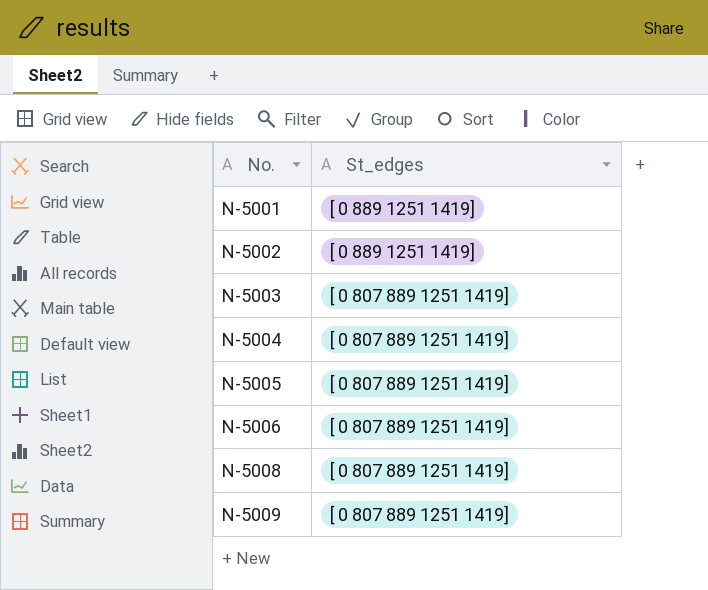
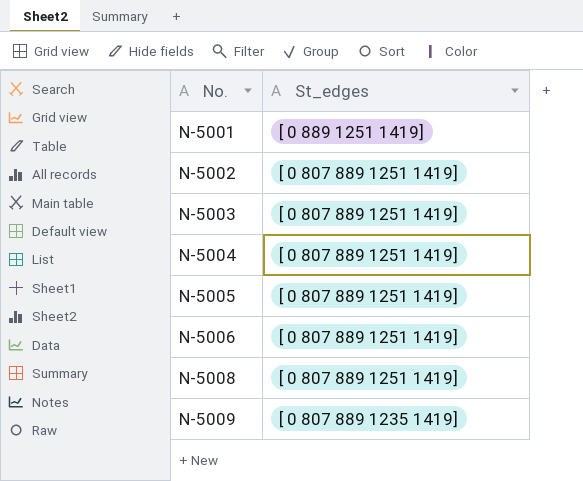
N-5002 | St_edges: [ 0 889 1251 1419] -> [ 0 807 889 1251 1419]
N-5009 | St_edges: [ 0 807 889 1251 1419] -> [ 0 807 889 1235 1419]

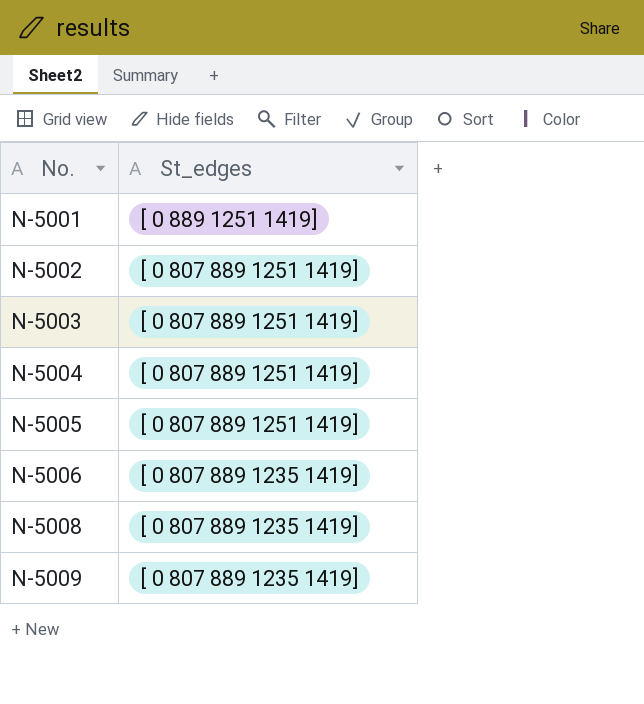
N-5006 | St_edges: [ 0 807 889 1251 1419] -> [ 0 807 889 1235 1419]
N-5008 | St_edges: [ 0 807 889 1251 1419] -> [ 0 807 889 1235 1419]

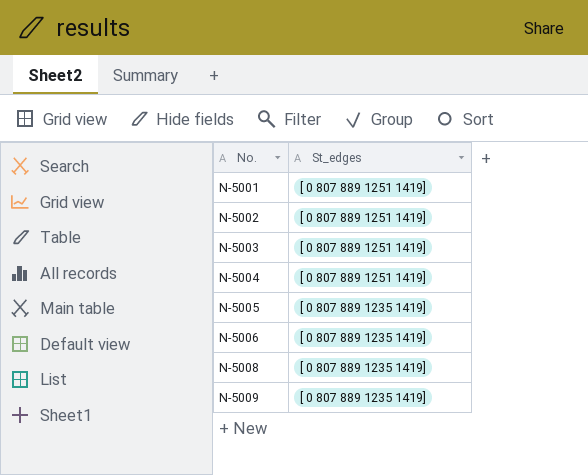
N-5001 | St_edges: [ 0 889 1251 1419] -> [ 0 807 889 1251 1419]
N-5005 | St_edges: [ 0 807 889 1251 1419] -> [ 0 807 889 1235 1419]

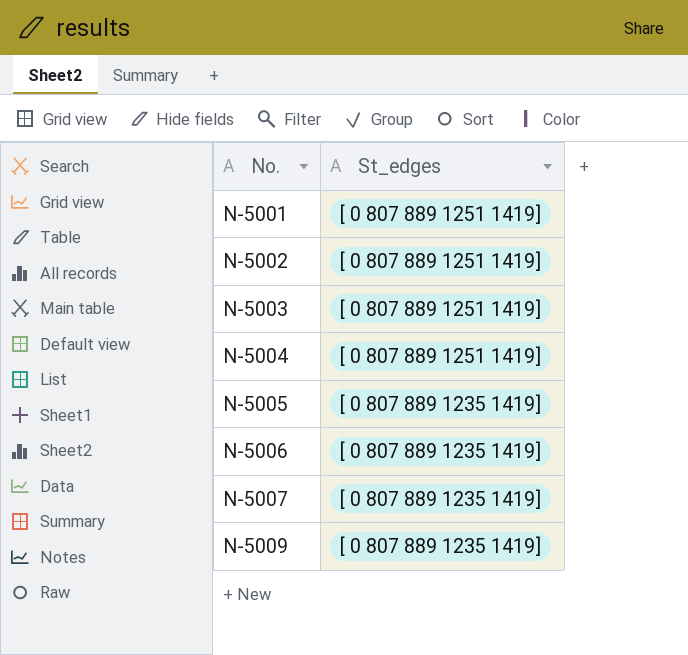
row N-5008: [ 0 807 889 1235 1419] -> none
row N-5007: none -> [ 0 807 889 1235 1419]

